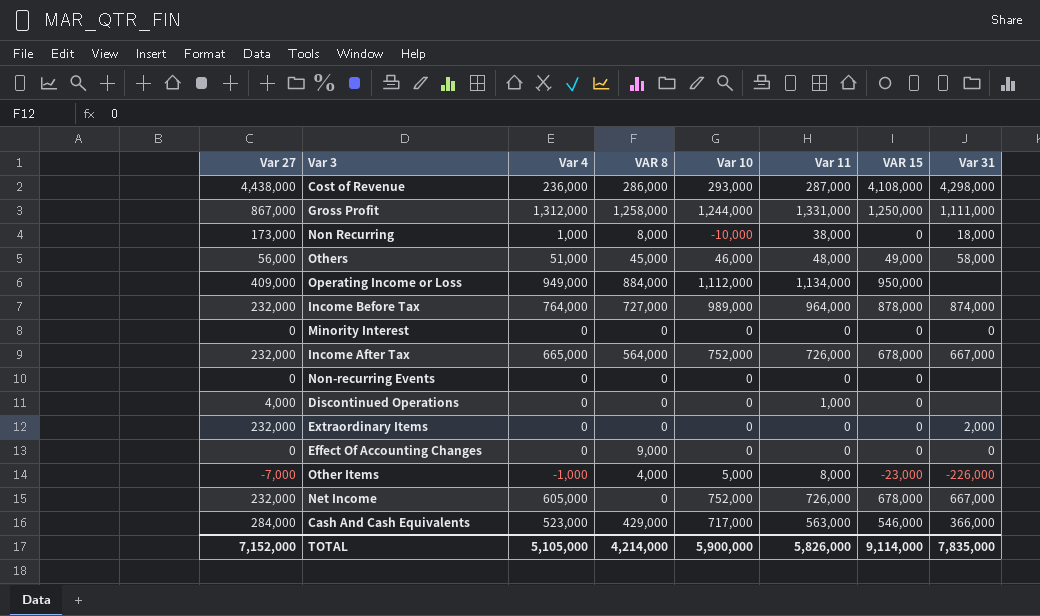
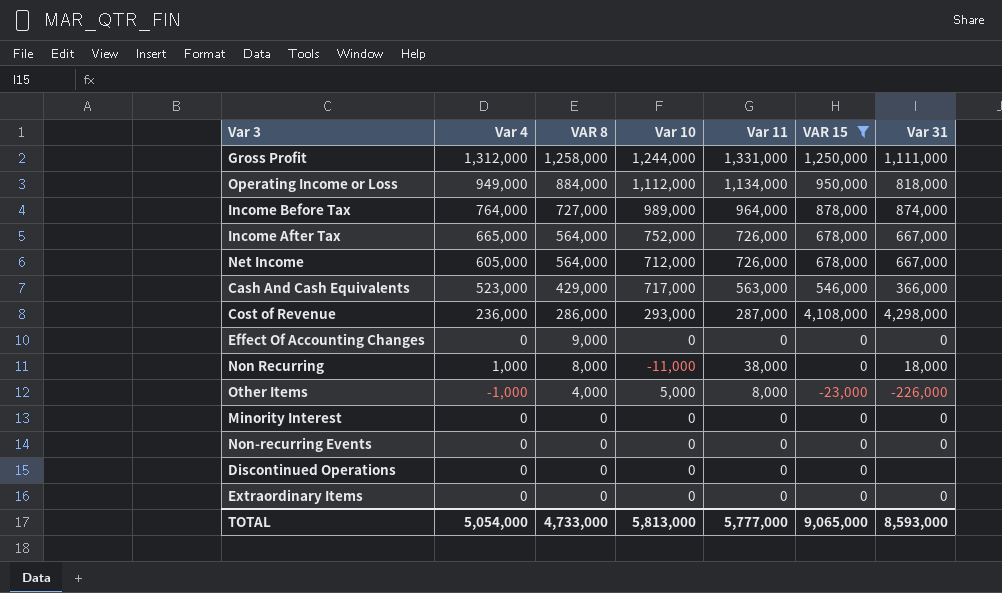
filter: none -> VAR 15 != 49,000
row order: none -> VAR 8 descending
column Var 27 | position: 1 -> none
Operating Income or Loss | Var 31: none -> 818,000
Net Income | VAR 8: 0 -> 564,000
Net Income | Var 10: 752,000 -> 712,000
Non Recurring | Var 10: -10,000 -> -11,000
Non-recurring Events | Var 31: none -> 0
Discontinued Operations | Var 11: 1,000 -> 0
Extraordinary Items | Var 31: 2,000 -> 0
TOTAL | Var 4: 5,105,000 -> 5,054,000
TOTAL | VAR 8: 4,214,000 -> 4,733,000
TOTAL | Var 10: 5,900,000 -> 5,813,000
TOTAL | Var 11: 5,826,000 -> 5,777,000
TOTAL | VAR 15: 9,114,000 -> 9,065,000
TOTAL | Var 31: 7,835,000 -> 8,593,000

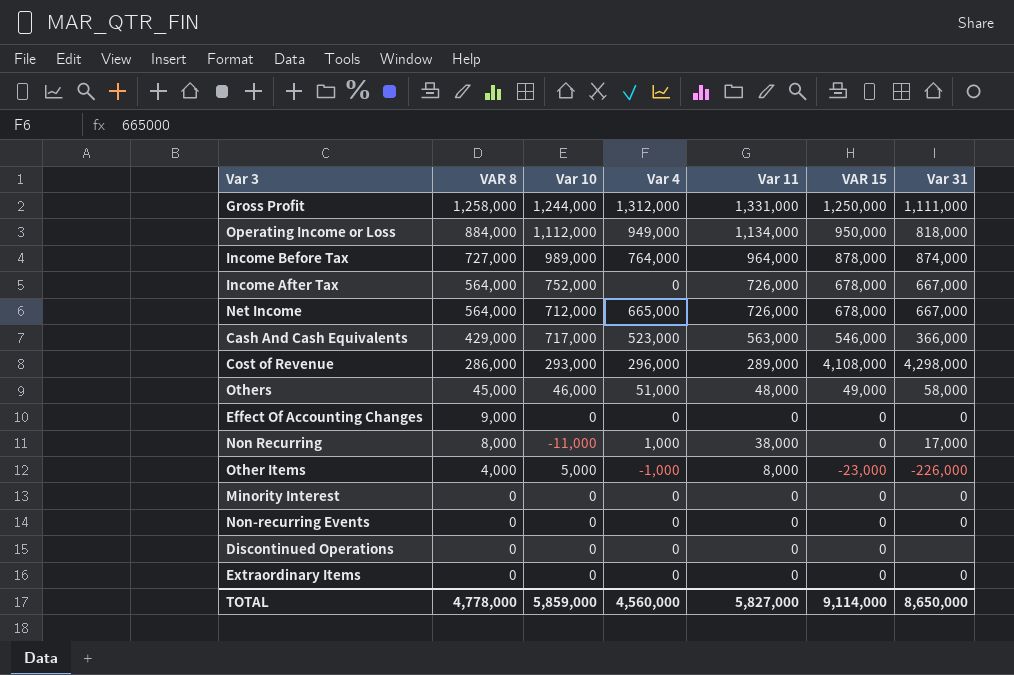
filter: VAR 15 != 49,000 -> none
column Var 4 | position: 2 -> 4
Income After Tax | Var 4: 665,000 -> 0
Net Income | Var 4: 605,000 -> 665,000
Cost of Revenue | Var 4: 236,000 -> 296,000
Cost of Revenue | Var 11: 287,000 -> 289,000
Non Recurring | Var 31: 18,000 -> 17,000
TOTAL | VAR 8: 4,733,000 -> 4,778,000
TOTAL | Var 10: 5,813,000 -> 5,859,000
TOTAL | Var 4: 5,054,000 -> 4,560,000
TOTAL | Var 11: 5,777,000 -> 5,827,000
TOTAL | VAR 15: 9,065,000 -> 9,114,000
TOTAL | Var 31: 8,593,000 -> 8,650,000

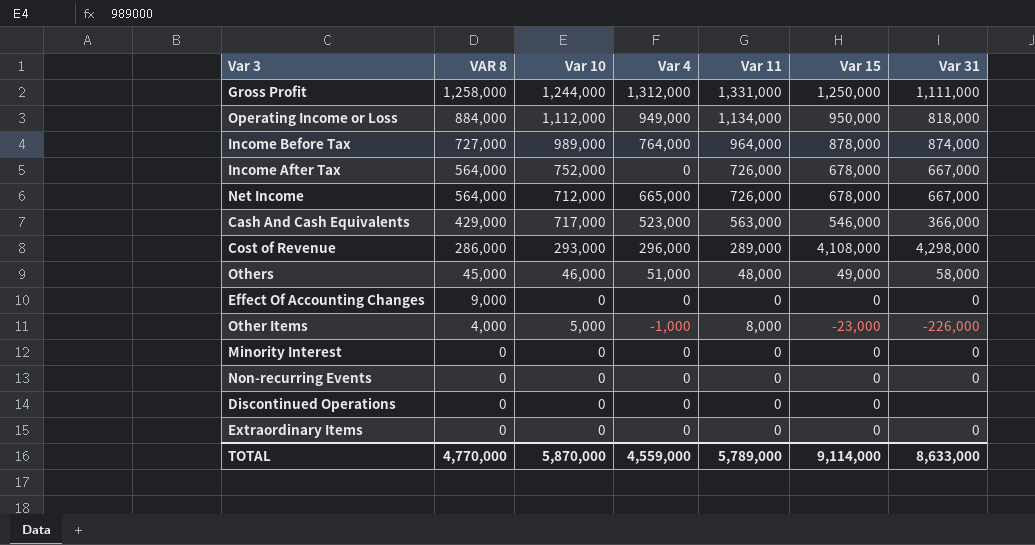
column name: VAR 15 -> Var 15
row Non Recurring: 8,000 | -11,000 | 1,000 | 38,000 | 0 | 17,000 -> none
TOTAL | VAR 8: 4,778,000 -> 4,770,000
TOTAL | Var 10: 5,859,000 -> 5,870,000
TOTAL | Var 4: 4,560,000 -> 4,559,000
TOTAL | Var 11: 5,827,000 -> 5,789,000
TOTAL | Var 31: 8,650,000 -> 8,633,000

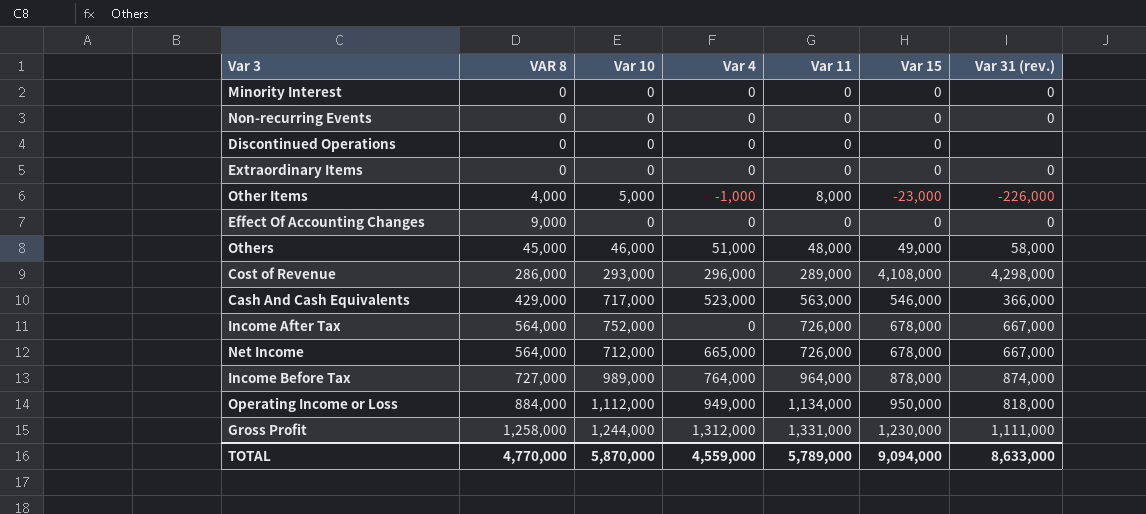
row order: VAR 8 descending -> VAR 8 ascending
column name: Var 31 -> Var 31 (rev.)
Gross Profit | Var 15: 1,250,000 -> 1,230,000
TOTAL | Var 15: 9,114,000 -> 9,094,000

